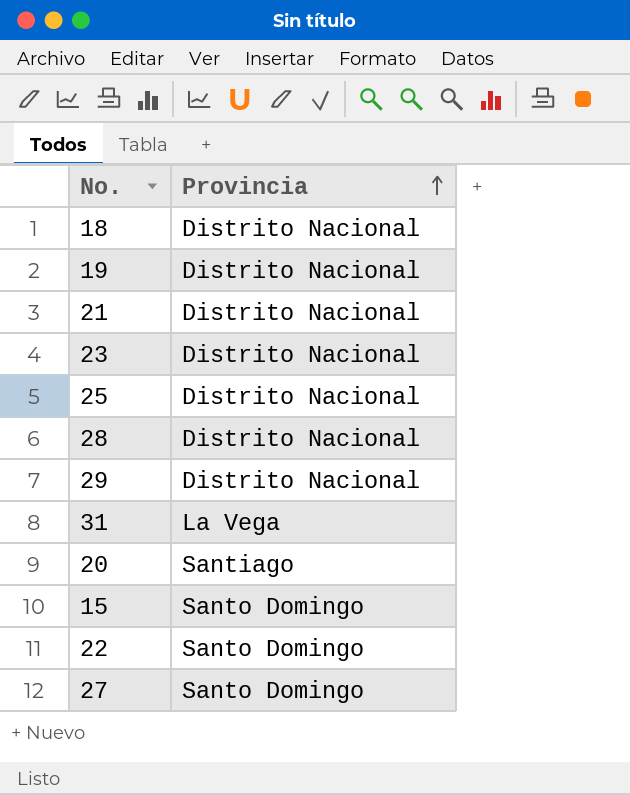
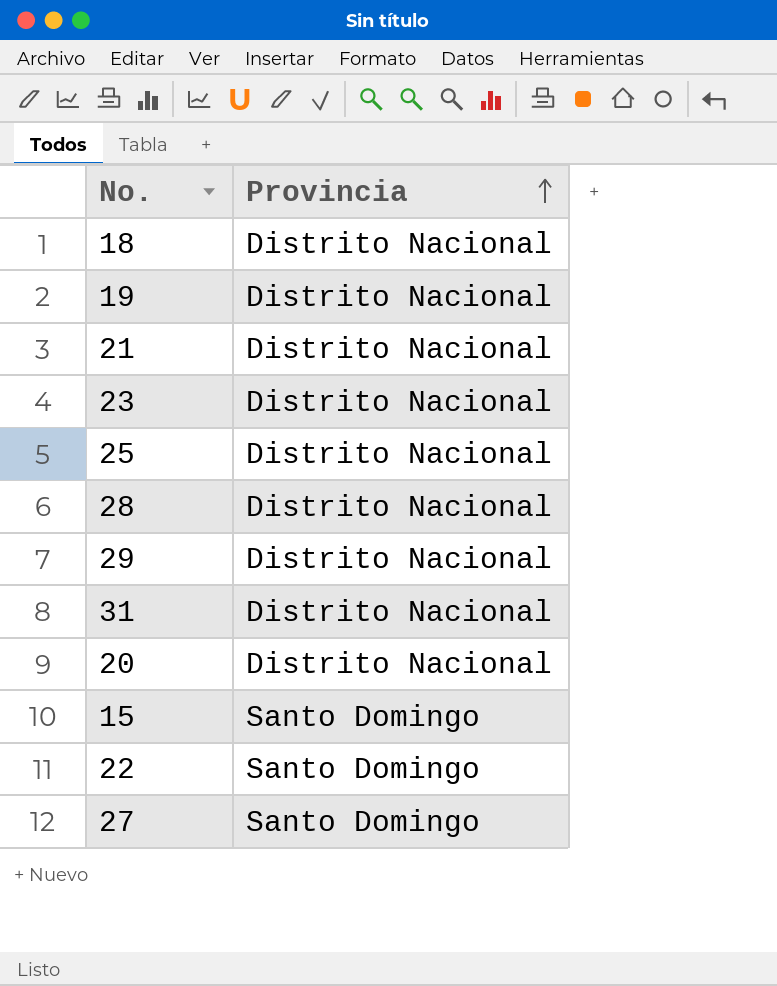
31 | Provincia: La Vega -> Distrito Nacional
20 | Provincia: Santiago -> Distrito Nacional

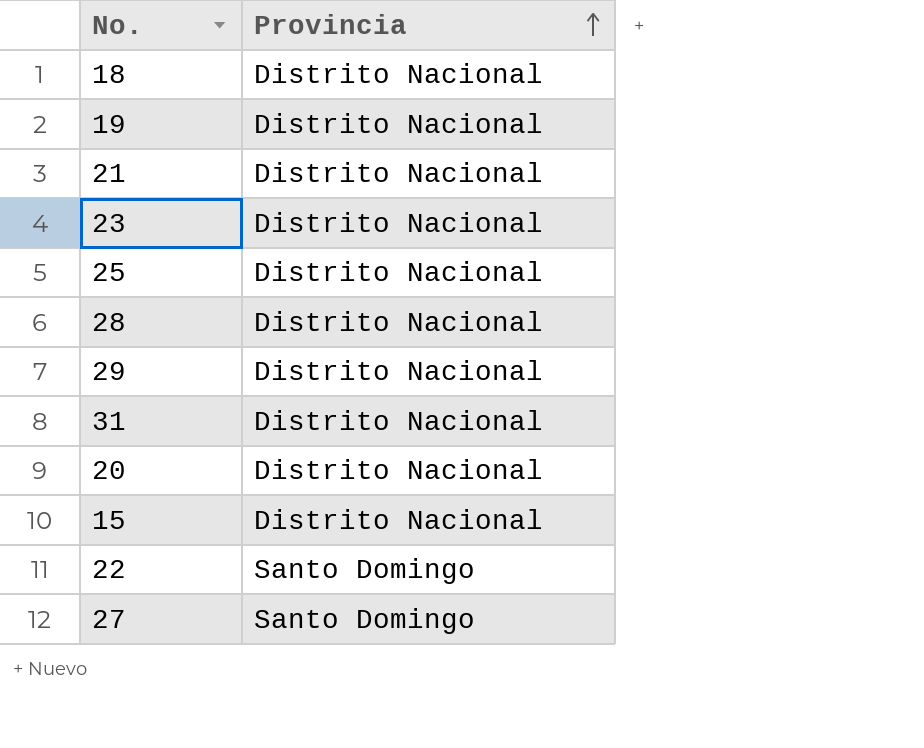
15 | Provincia: Santo Domingo -> Distrito Nacional

